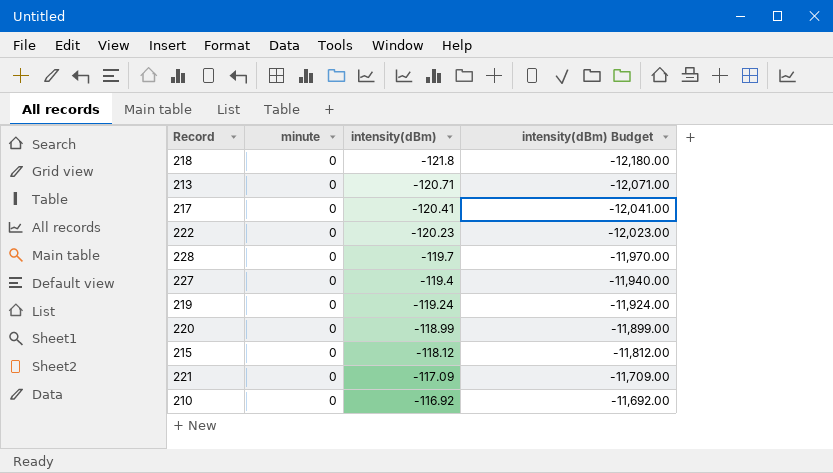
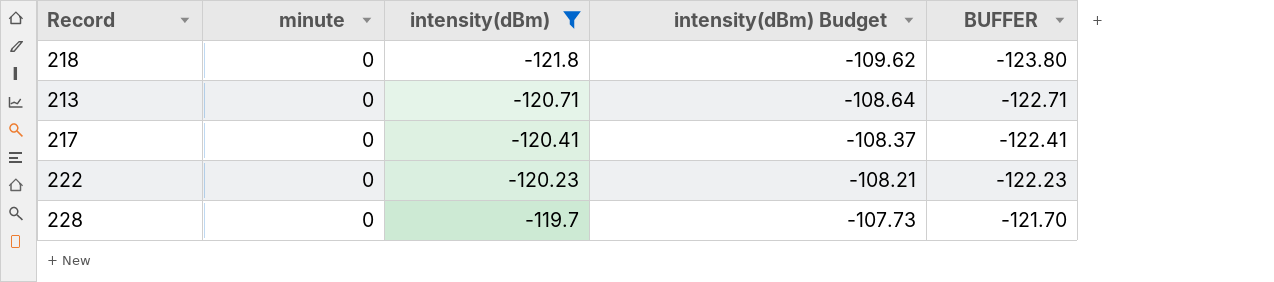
filter: none -> intensity(dBm) <= -119.7
column intensity(dBm) Budget | formula: [intensity(dBm)] * 100 -> [intensity(dBm)] * 0.9
column BUFFER | formula: none -> [intensity(dBm)] - 2

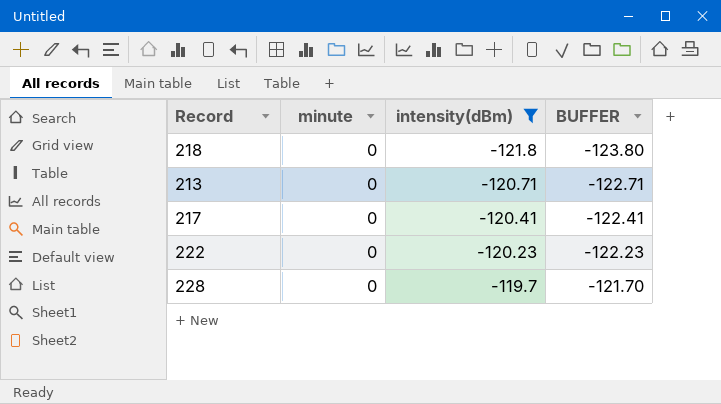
column intensity(dBm) Budget | formula: [intensity(dBm)] * 0.9 -> none

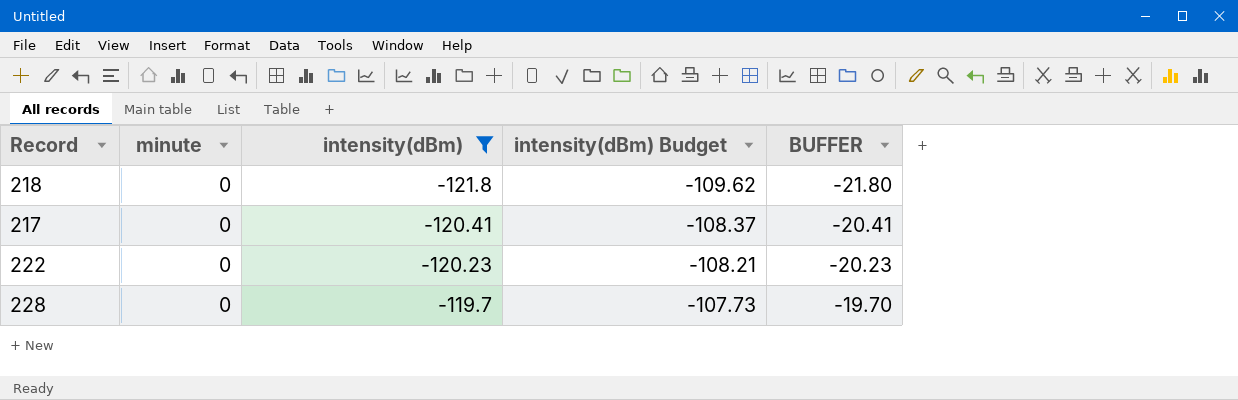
column intensity(dBm) Budget | formula: none -> [intensity(dBm)] * 0.9
column BUFFER | formula: [intensity(dBm)] - 2 -> [intensity(dBm)] + 100
row 213: 0 | -120.71 | -122.71 -> none

